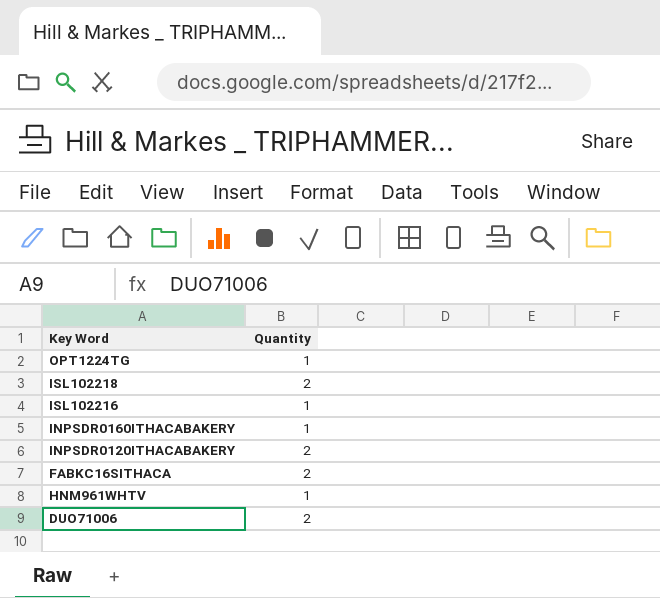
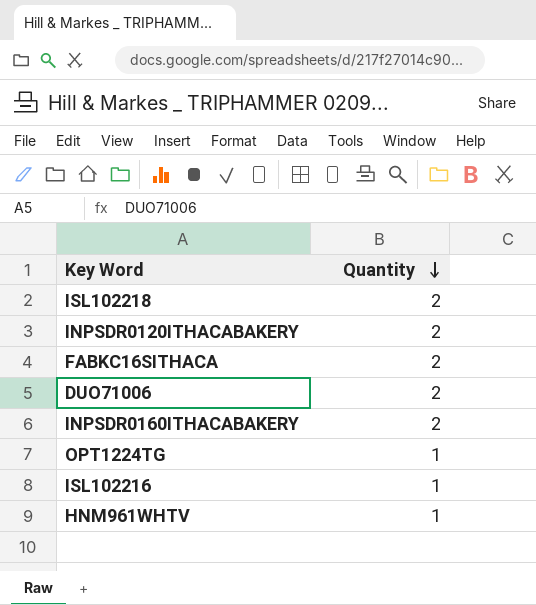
row order: none -> Quantity descending
INPSDR0160ITHACABAKERY | Quantity: 1 -> 2

